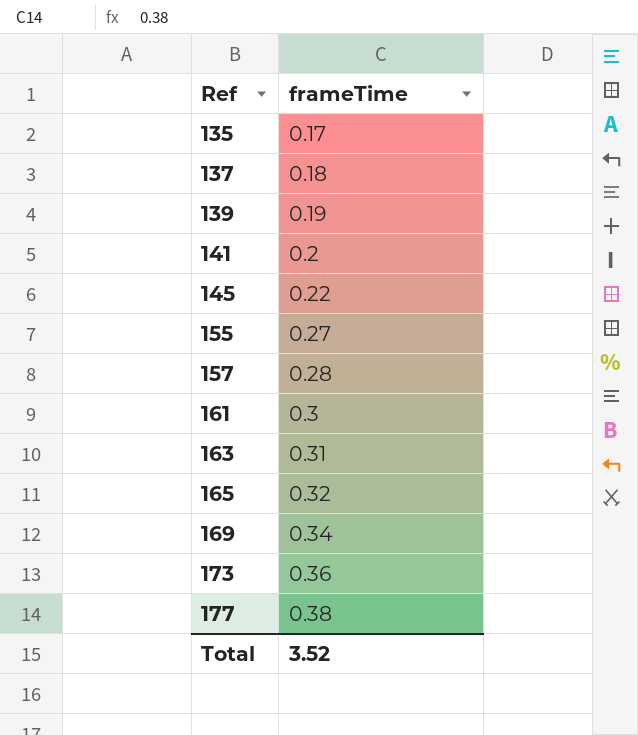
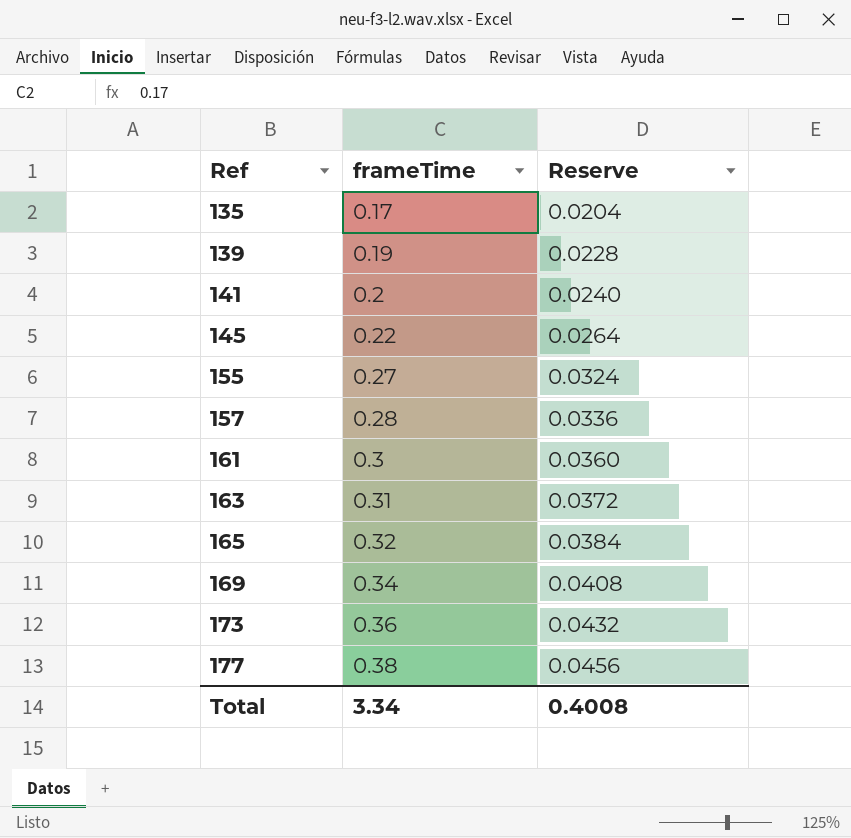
column Reserve | formula: none -> [frameTime] * 0.12
row 137: 0.18 -> none
Total | frameTime: 3.52 -> 3.34

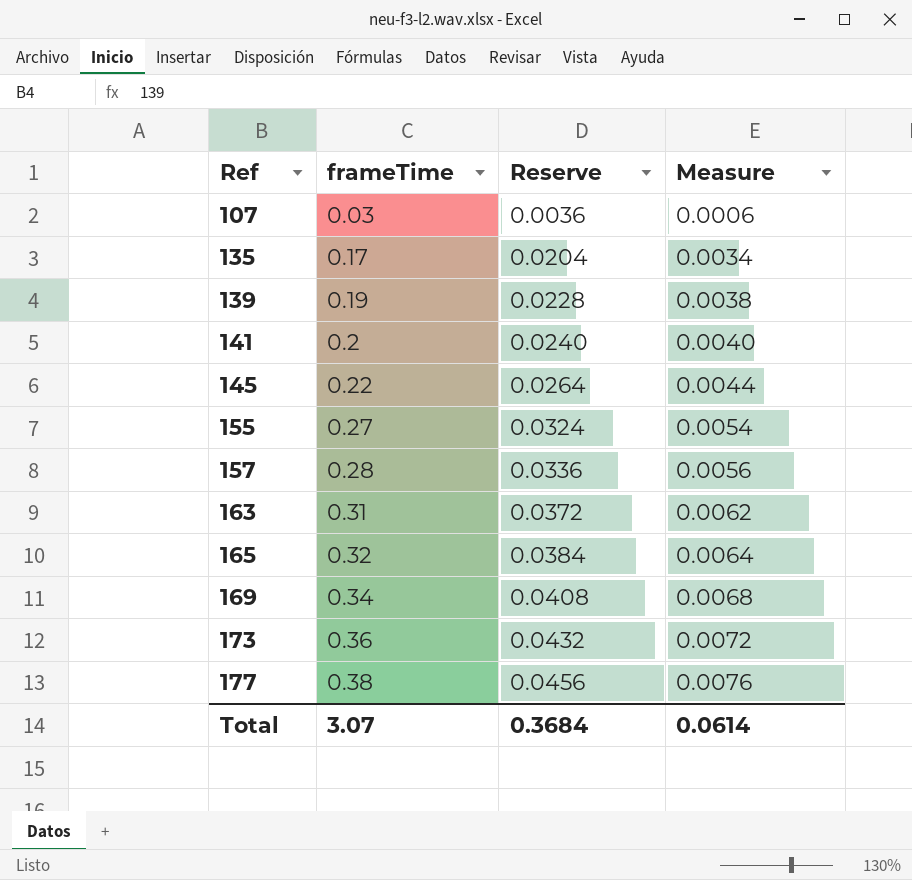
column Measure | formula: none -> [frameTime] * 0.02
row 161: 0.3 | 0.0360 -> none
row 107: none -> 0.03 | 0.0036 | 0.0006
Total | frameTime: 3.34 -> 3.07
Total | Reserve: 0.4008 -> 0.3684

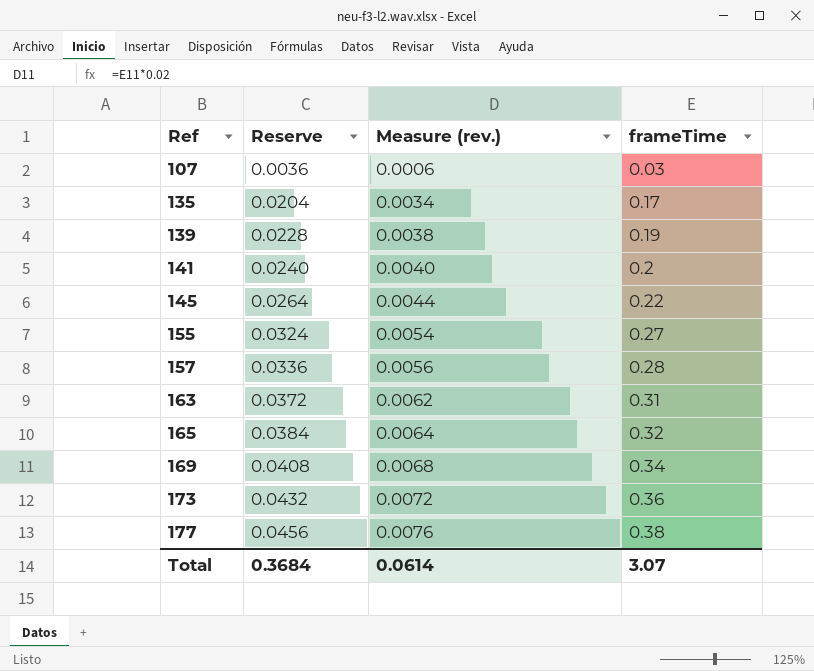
column name: Measure -> Measure (rev.)
column frameTime | position: 2 -> 4

